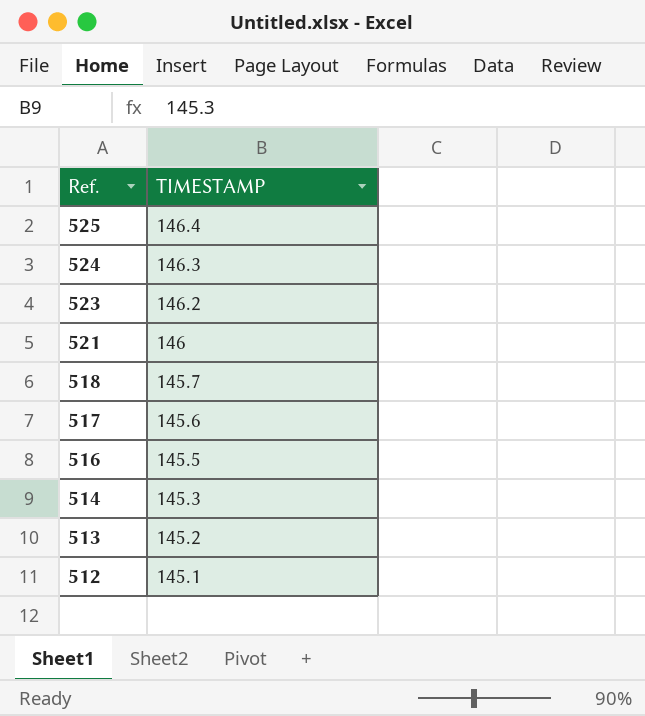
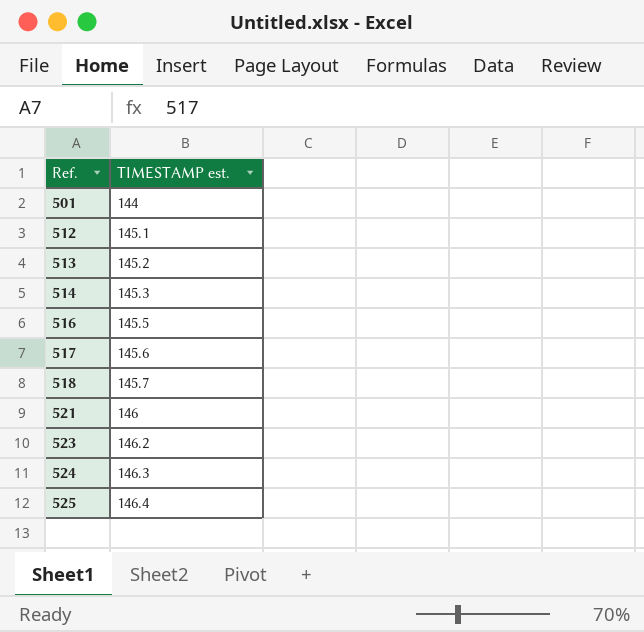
row order: Ref. descending -> Ref. ascending
column name: TIMESTAMP -> TIMESTAMP est.
row 501: none -> 144

